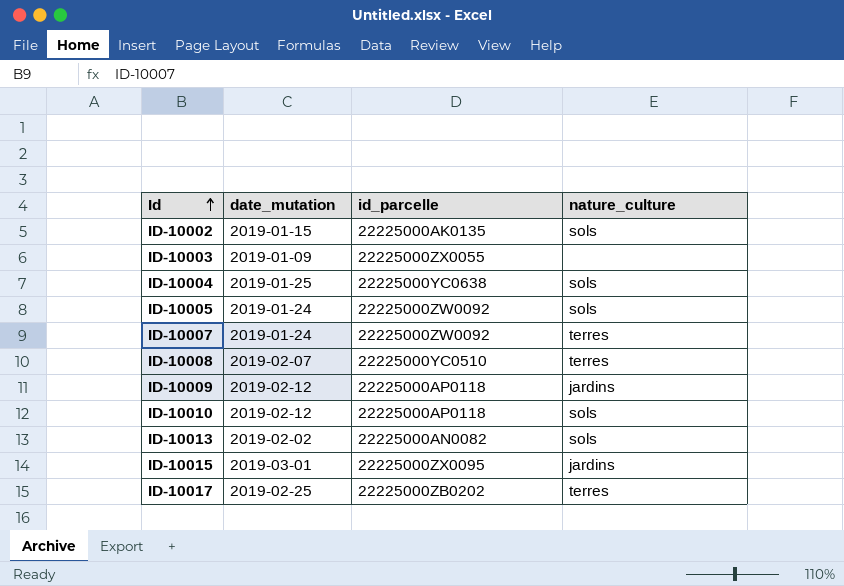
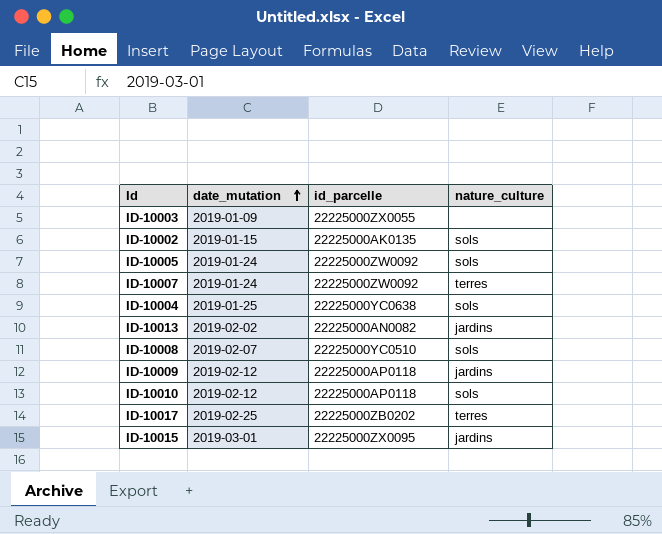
row order: Id ascending -> date_mutation ascending
ID-10013 | nature_culture: sols -> jardins
ID-10008 | nature_culture: terres -> sols

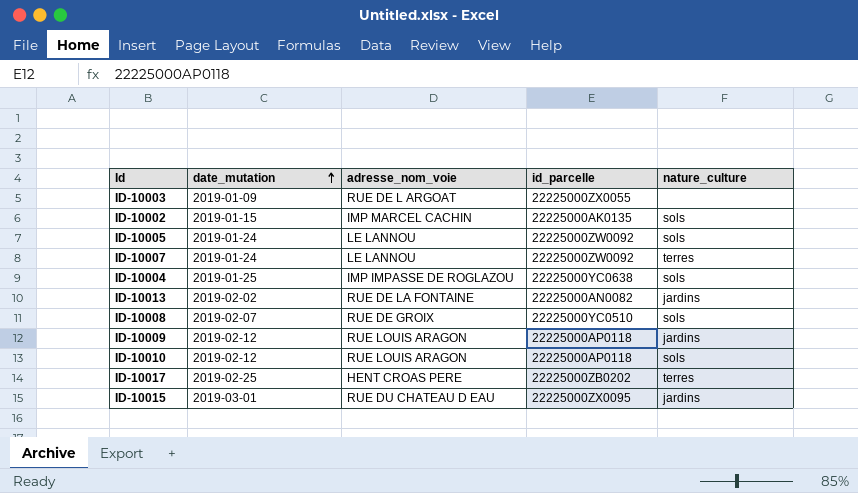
column adresse_nom_voie | position: none -> 3

